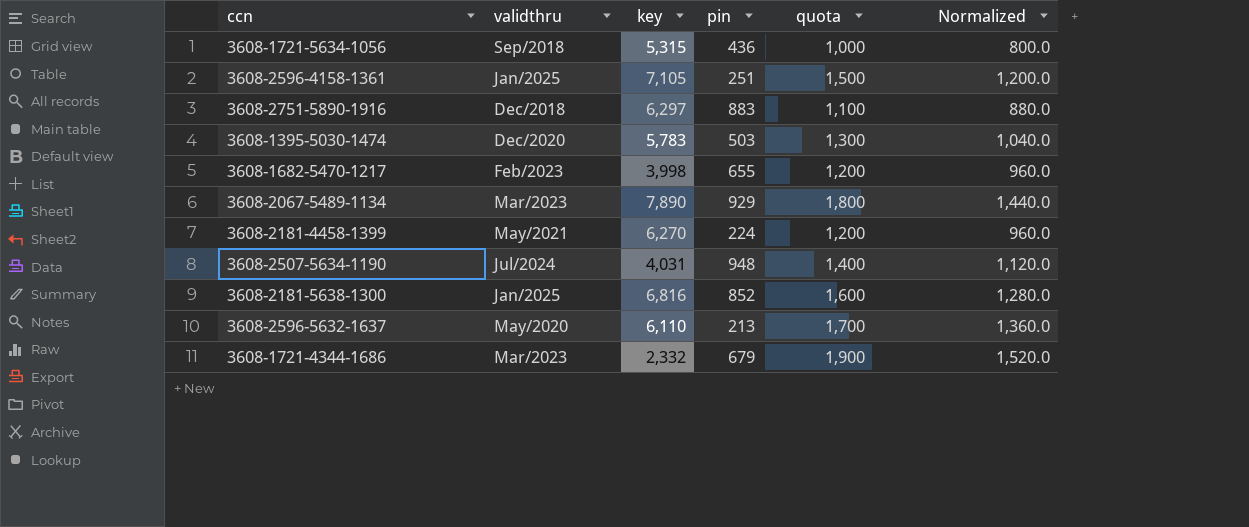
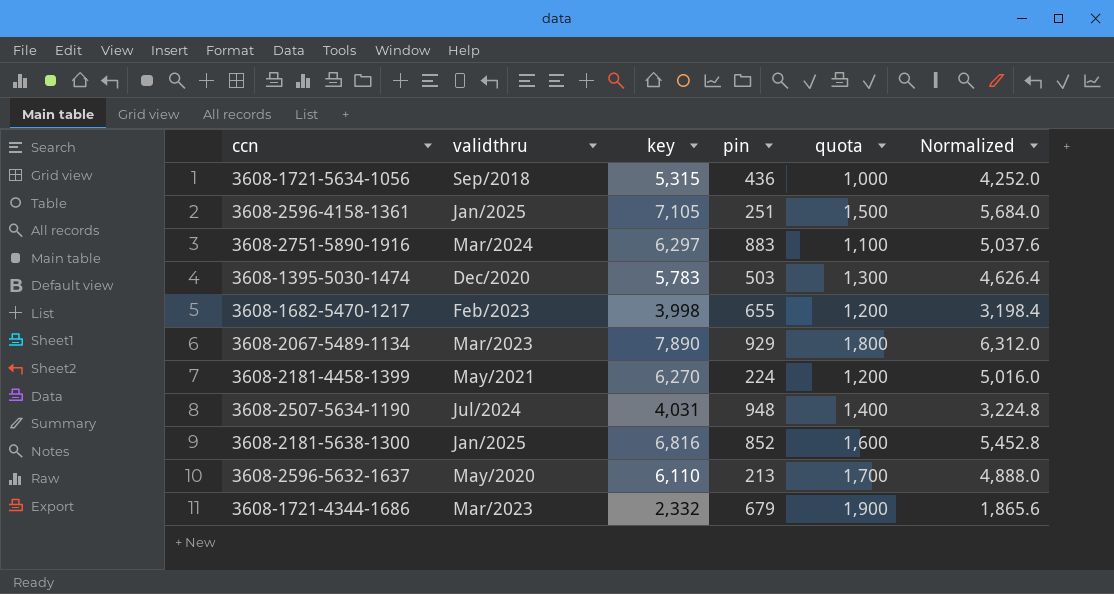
column Normalized | formula: [quota] * 0.8 -> [key] * 0.8
3608-2751-5890-1916 | validthru: Dec/2018 -> Mar/2024

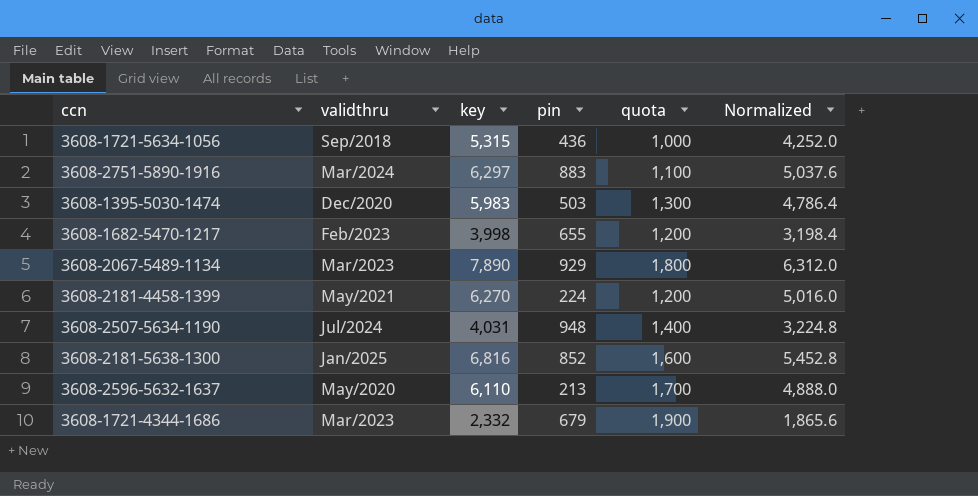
row 3608-2596-4158-1361: Jan/2025 | 7,105 | 251 | 1,500 | 5,684.0 -> none
3608-1395-5030-1474 | key: 5,783 -> 5,983
3608-1395-5030-1474 | Normalized: 4,626.4 -> 4,786.4

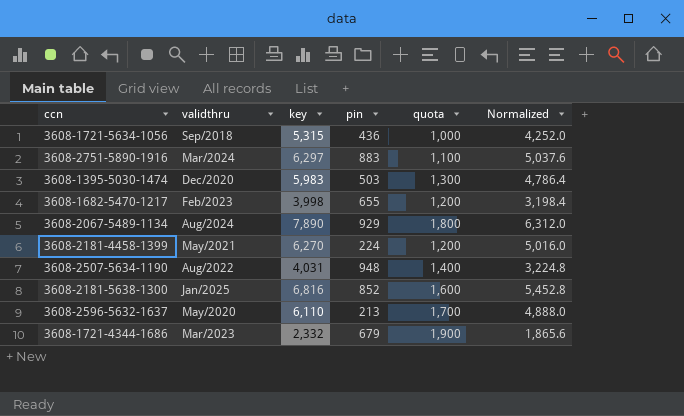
3608-2067-5489-1134 | validthru: Mar/2023 -> Aug/2024
3608-2507-5634-1190 | validthru: Jul/2024 -> Aug/2022

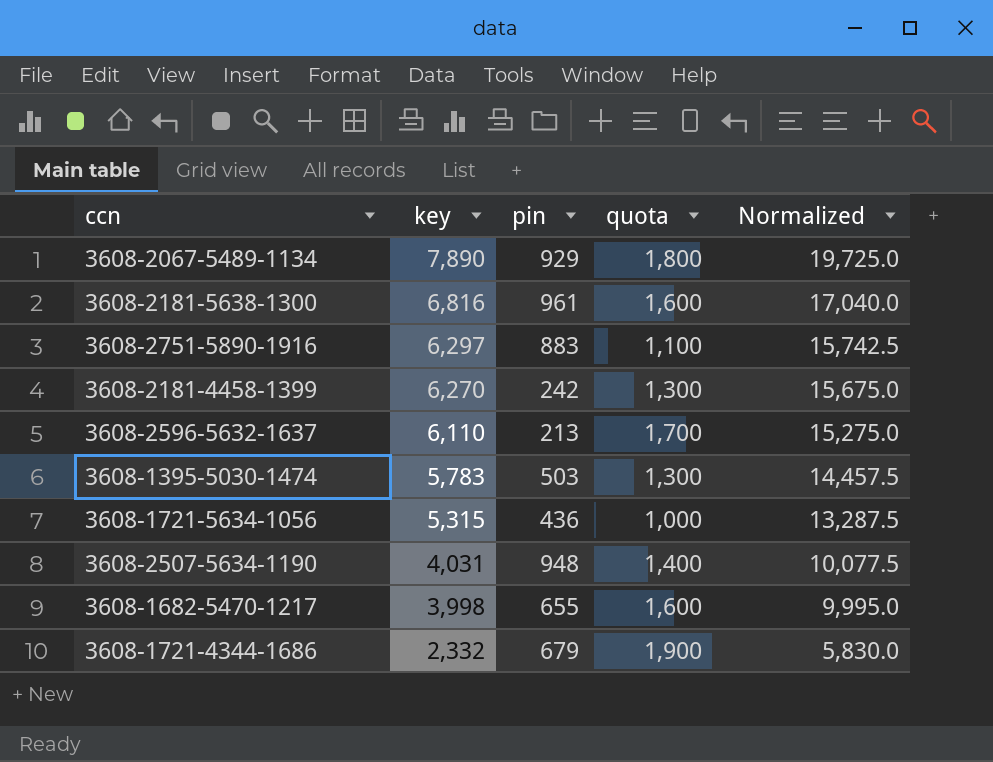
row order: none -> key descending
column validthru | position: 2 -> none
column Normalized | formula: [key] * 0.8 -> [key] * 2.5
3608-2181-5638-1300 | pin: 852 -> 961
3608-2181-4458-1399 | pin: 224 -> 242
3608-2181-4458-1399 | quota: 1,200 -> 1,300
3608-1395-5030-1474 | key: 5,983 -> 5,783
3608-1682-5470-1217 | quota: 1,200 -> 1,600

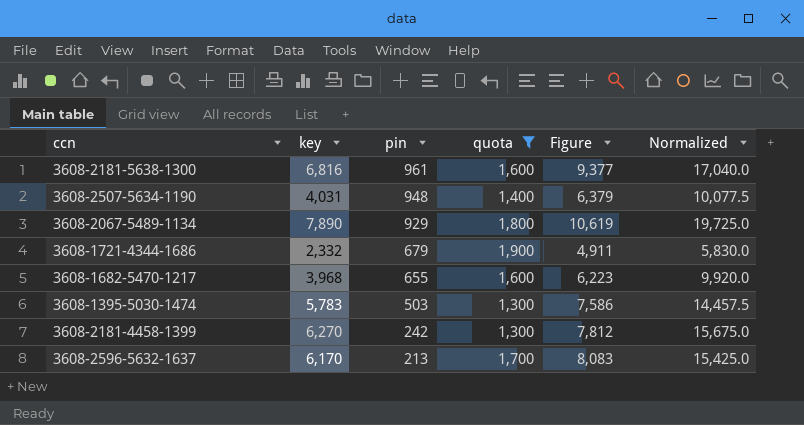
filter: none -> quota >= 1,300
row order: key descending -> pin descending
column Figure | formula: none -> [key] + [pin] + [quota]
3608-1682-5470-1217 | key: 3,998 -> 3,968
3608-1682-5470-1217 | Normalized: 9,995.0 -> 9,920.0
3608-2596-5632-1637 | key: 6,110 -> 6,170
3608-2596-5632-1637 | Normalized: 15,275.0 -> 15,425.0

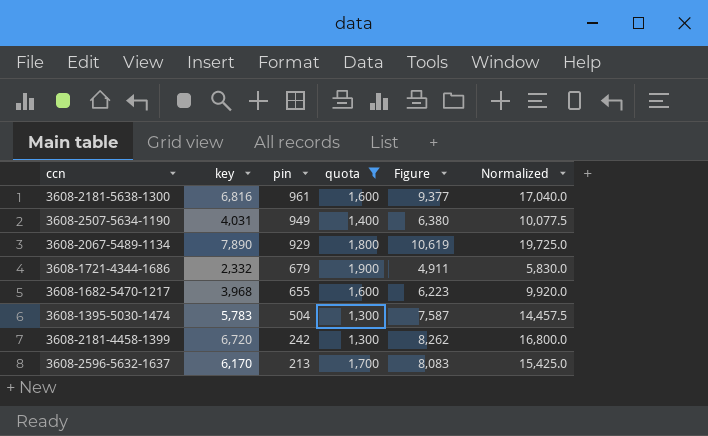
3608-2507-5634-1190 | pin: 948 -> 949
3608-2507-5634-1190 | Figure: 6,379 -> 6,380
3608-1395-5030-1474 | pin: 503 -> 504
3608-1395-5030-1474 | Figure: 7,586 -> 7,587
3608-2181-4458-1399 | key: 6,270 -> 6,720
3608-2181-4458-1399 | Figure: 7,812 -> 8,262
3608-2181-4458-1399 | Normalized: 15,675.0 -> 16,800.0

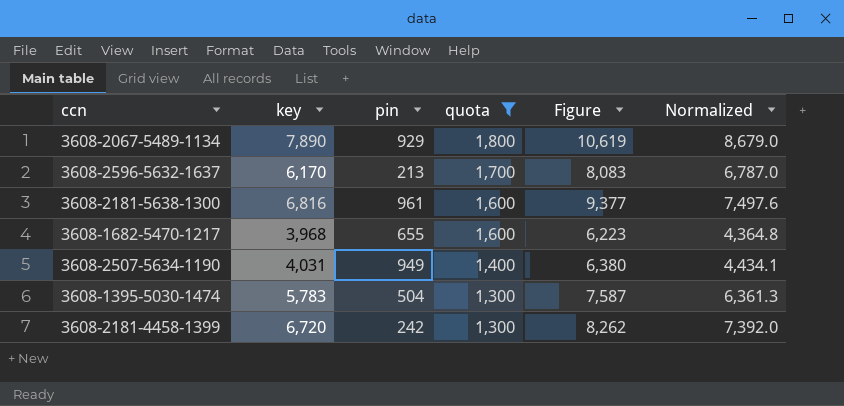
row order: pin descending -> quota descending
column Normalized | formula: [key] * 2.5 -> [key] * 1.1
row 3608-1721-4344-1686: 2,332 | 679 | 1,900 | 4,911 | 5,830.0 -> none

